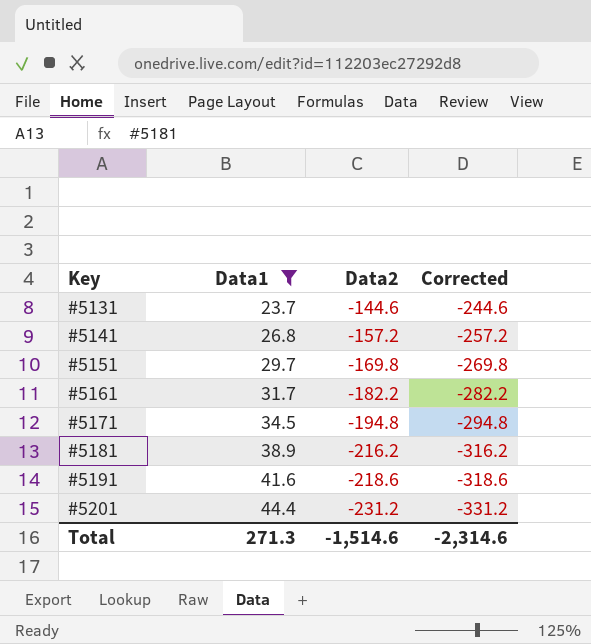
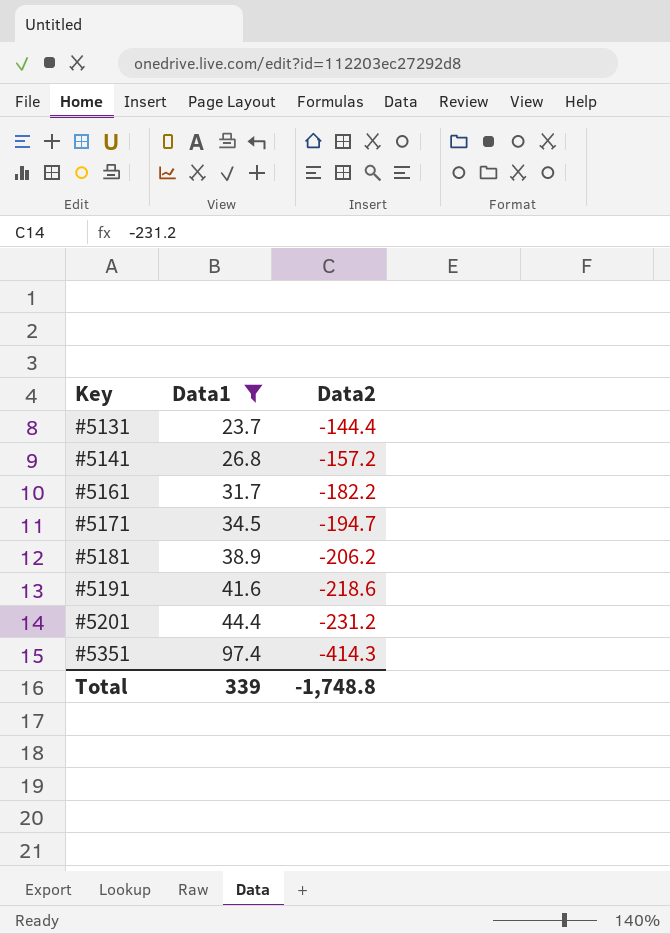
column Corrected | formula: [Data2] - 100 -> none
row #5151: 29.7 | -169.8 | -269.8 -> none
#5131 | Data2: -144.6 -> -144.4
#5171 | Data2: -194.8 -> -194.7
#5181 | Data2: -216.2 -> -206.2
row #5351: none -> 97.4 | -414.3
Total | Data1: 271.3 -> 339
Total | Data2: -1,514.6 -> -1,748.8

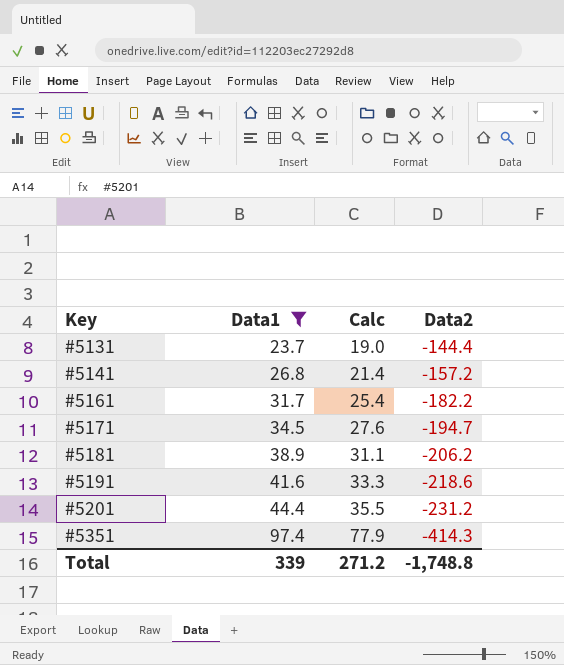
column Calc | formula: none -> [Data1] * 0.8

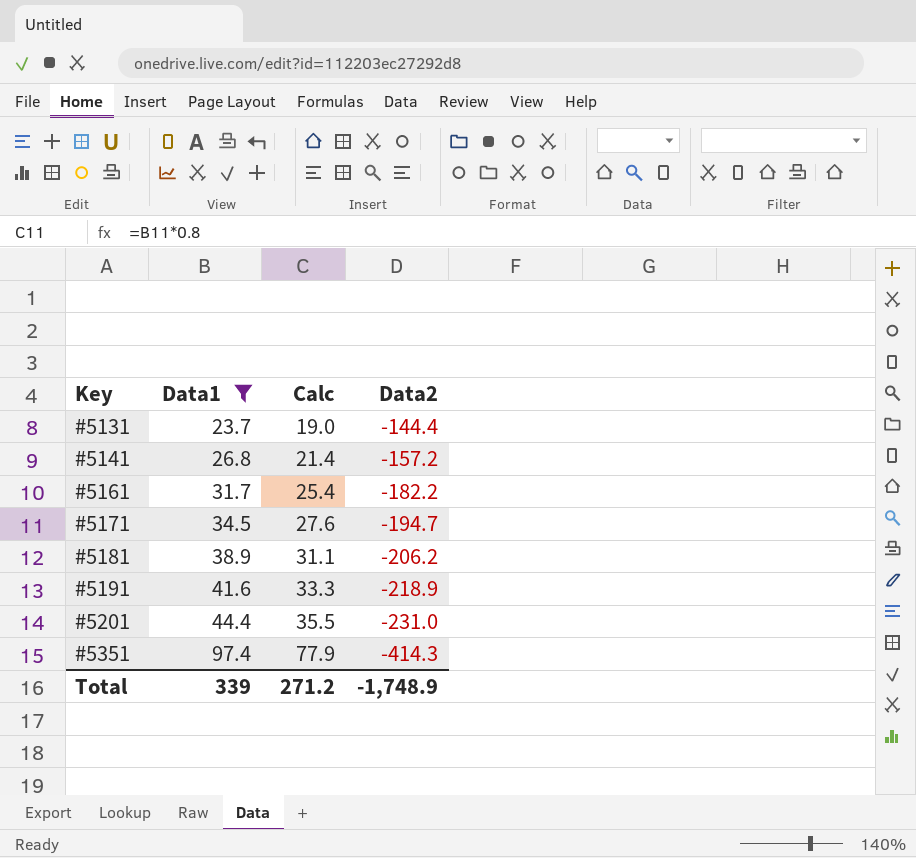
#5191 | Data2: -218.6 -> -218.9
#5201 | Data2: -231.2 -> -231.0
Total | Data2: -1,748.8 -> -1,748.9

